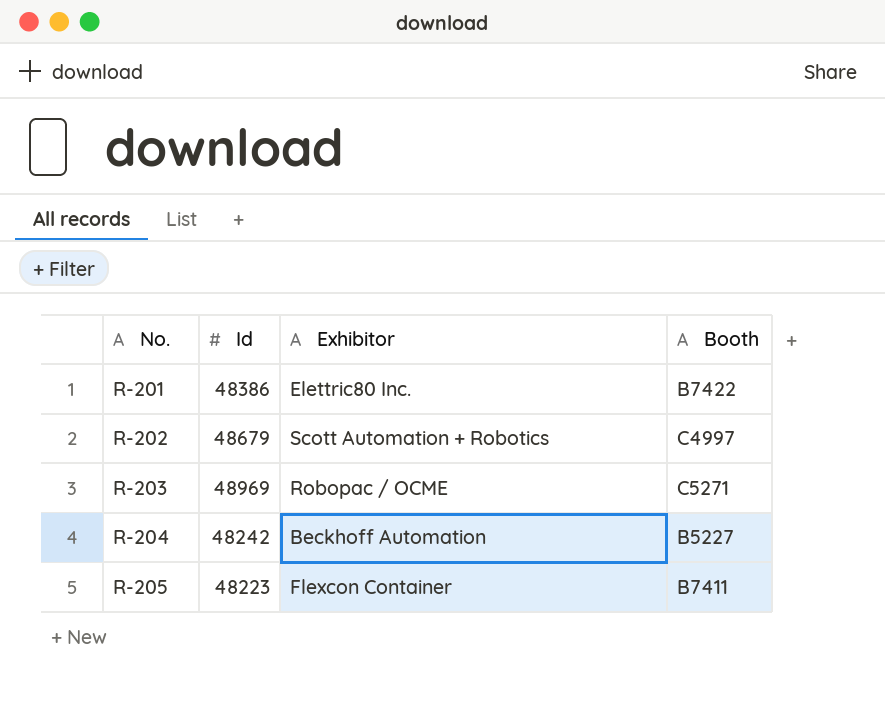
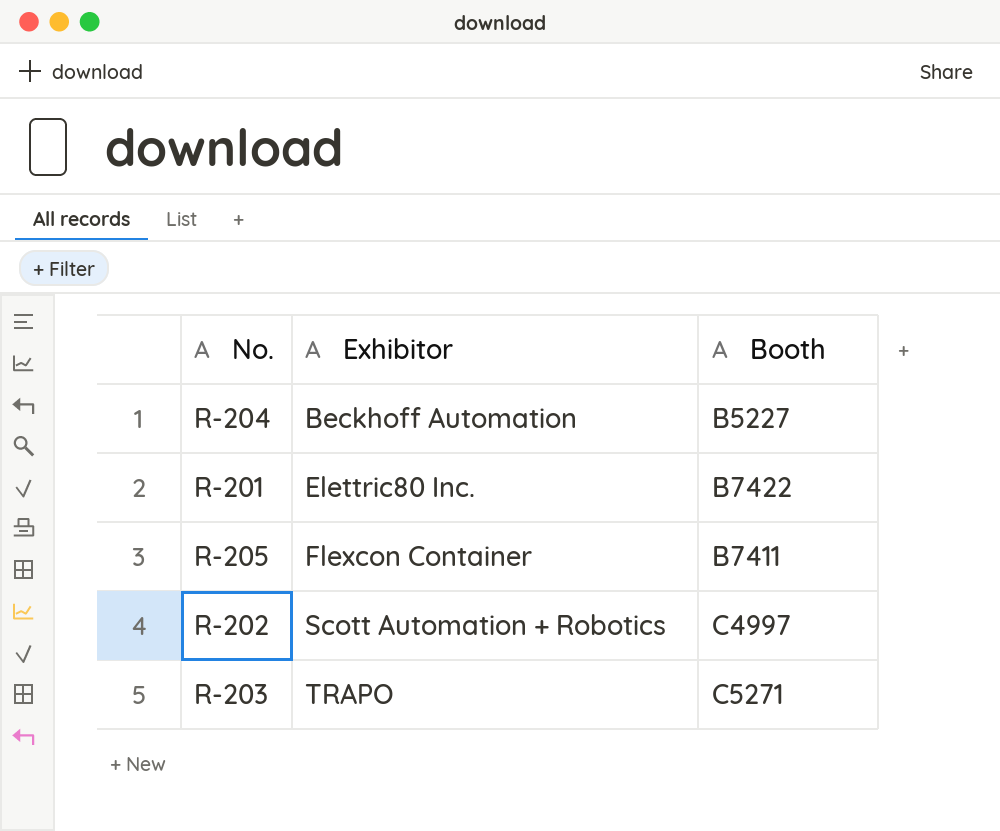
row order: No. ascending -> Exhibitor ascending
column Id | position: 2 -> none
R-203 | Exhibitor: Robopac / OCME -> TRAPO

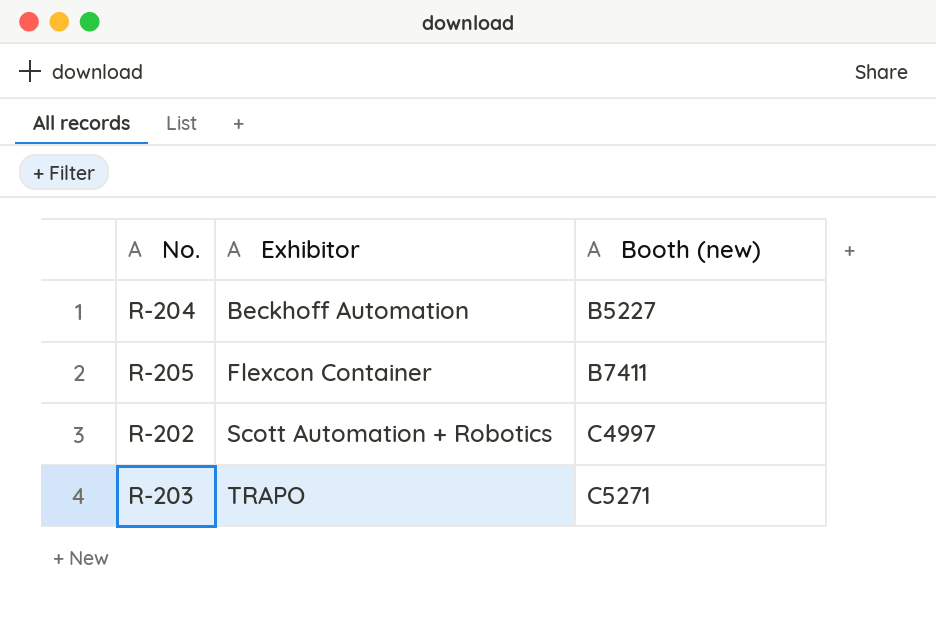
column name: Booth -> Booth (new)
row R-201: Elettric80 Inc. | B7422 -> none

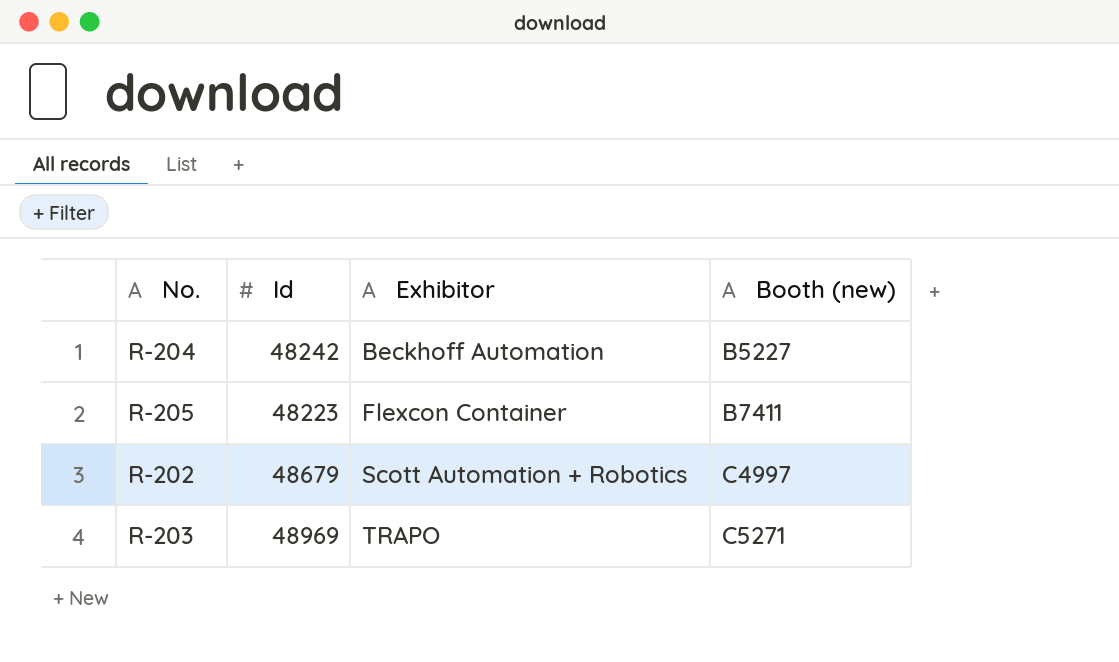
column Id | position: none -> 2

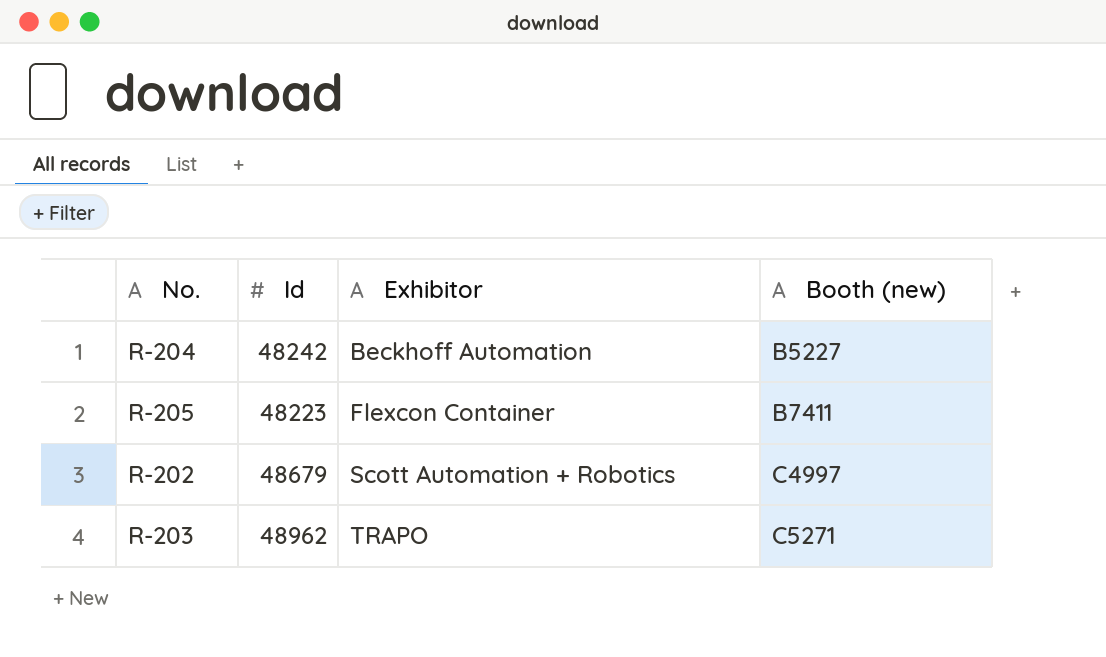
R-203 | Id: 48969 -> 48962

